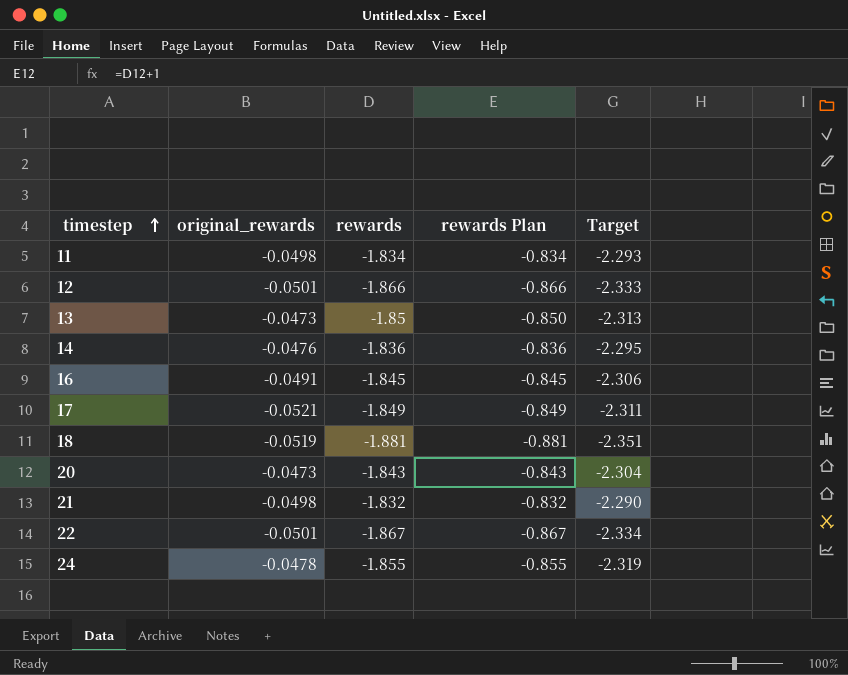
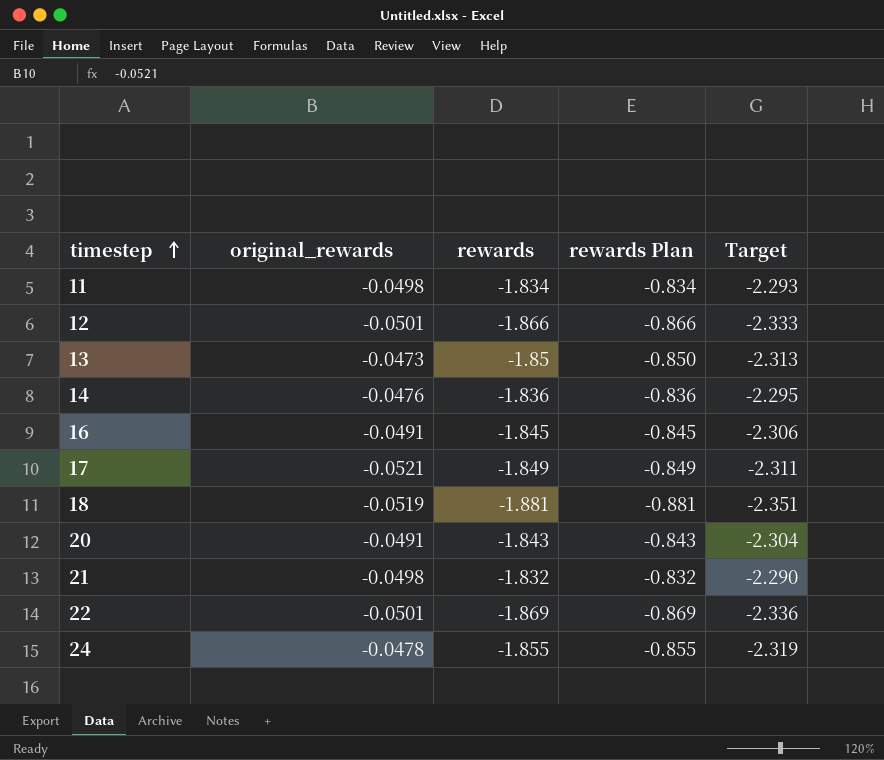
20 | original_rewards: -0.0473 -> -0.0491
22 | rewards: -1.867 -> -1.869
22 | rewards Plan: -0.867 -> -0.869
22 | Target: -2.334 -> -2.336

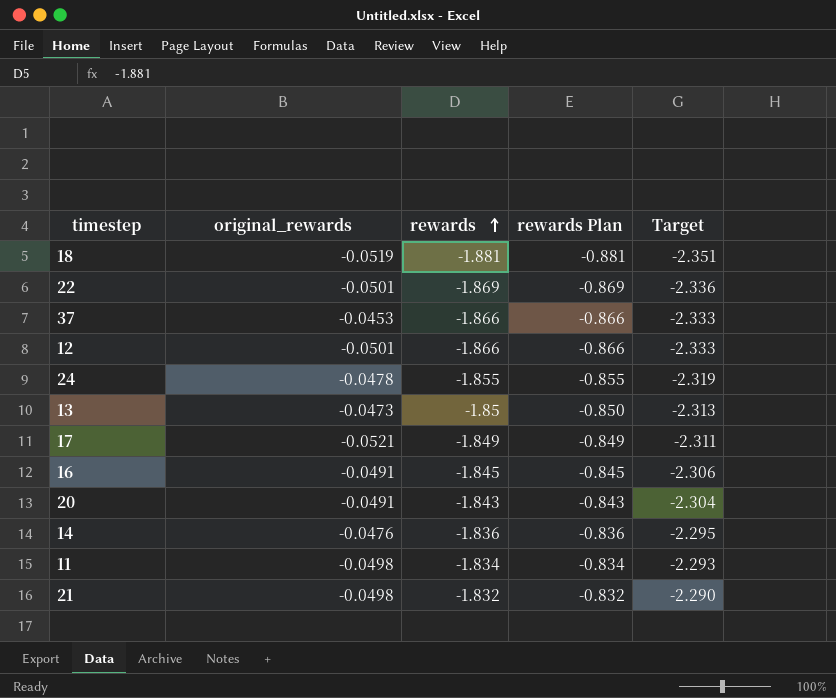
row order: timestep ascending -> rewards ascending
row 37: none -> -0.0453 | -1.866 | -0.866 | -2.333

